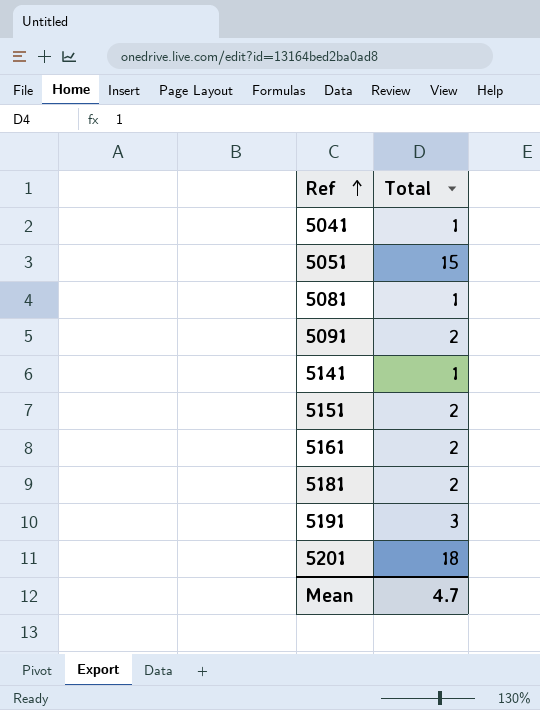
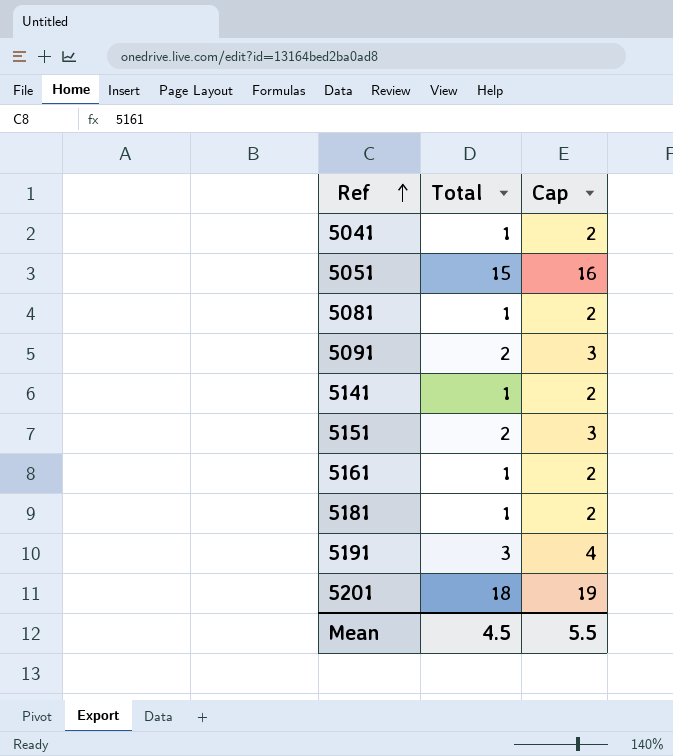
column Cap | formula: none -> [Total] + 1
5161 | Total: 2 -> 1
5181 | Total: 2 -> 1
Mean | Total: 4.7 -> 4.5

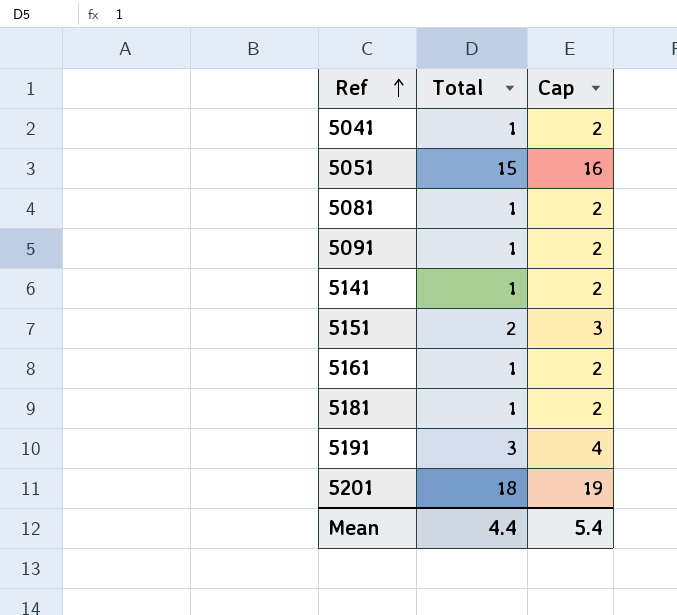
5091 | Total: 2 -> 1
5091 | Cap: 3 -> 2
Mean | Total: 4.5 -> 4.4
Mean | Cap: 5.5 -> 5.4

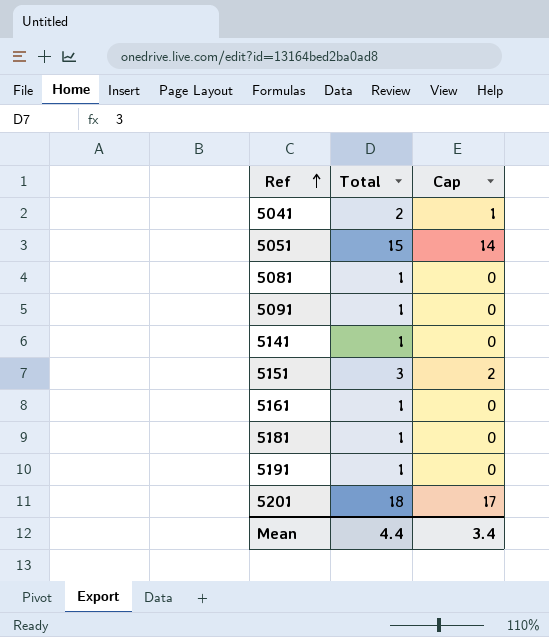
column Cap | formula: [Total] + 1 -> [Total] - 1
5041 | Total: 1 -> 2
5151 | Total: 2 -> 3
5191 | Total: 3 -> 1
Mean | Cap: 5.4 -> 3.4

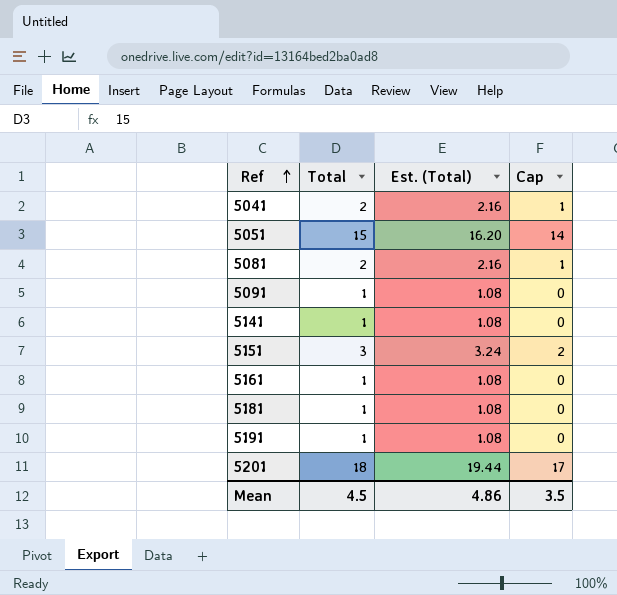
column Est. (Total) | formula: none -> [Total] * 1.08
5081 | Total: 1 -> 2
5081 | Cap: 0 -> 1
Mean | Total: 4.4 -> 4.5
Mean | Cap: 3.4 -> 3.5

